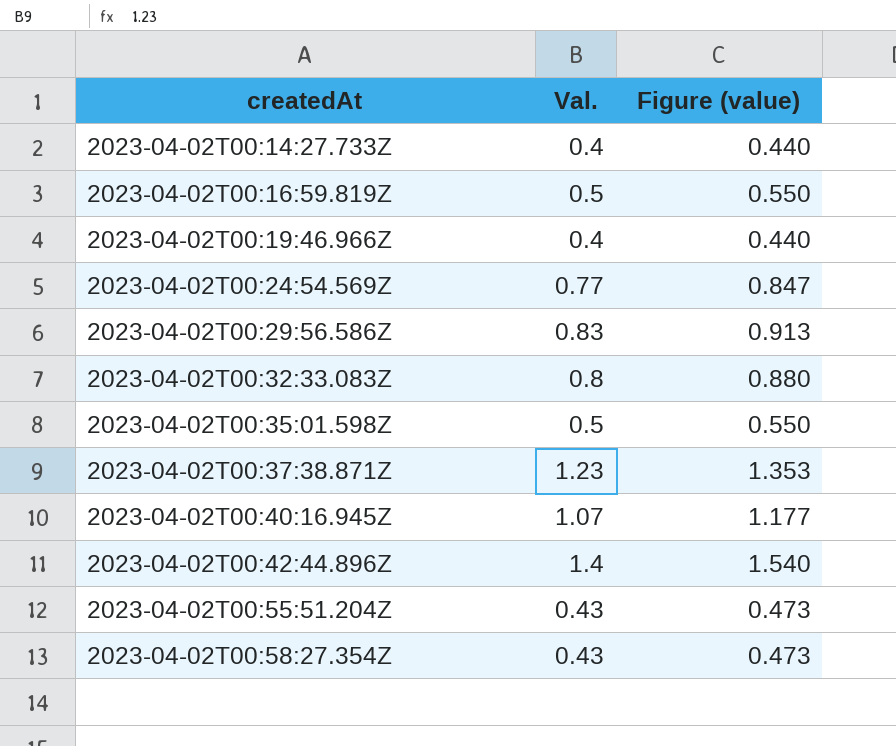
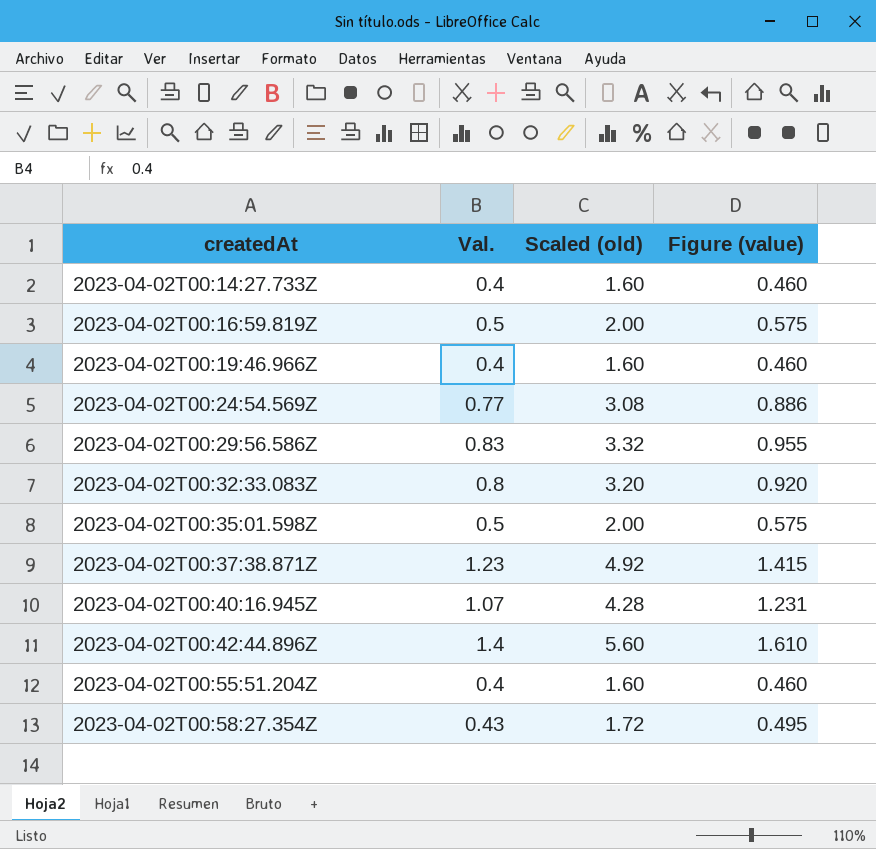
column Scaled (old) | formula: none -> [Val.] * 4
column Figure (value) | formula: [Val.] * 1.1 -> [Val.] * 1.15
2023-04-02T00:55:51.204Z | Val.: 0.43 -> 0.4

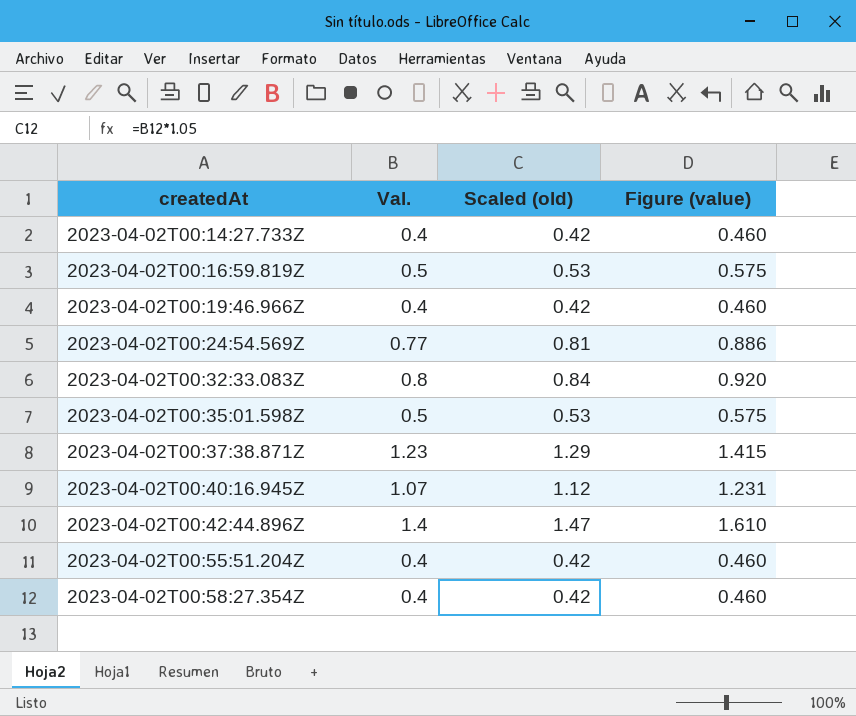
column Scaled (old) | formula: [Val.] * 4 -> [Val.] * 1.05
row 2023-04-02T00:29:56.586Z: 0.83 | 3.32 | 0.955 -> none
2023-04-02T00:58:27.354Z | Val.: 0.43 -> 0.4
2023-04-02T00:58:27.354Z | Figure (value): 0.495 -> 0.460

